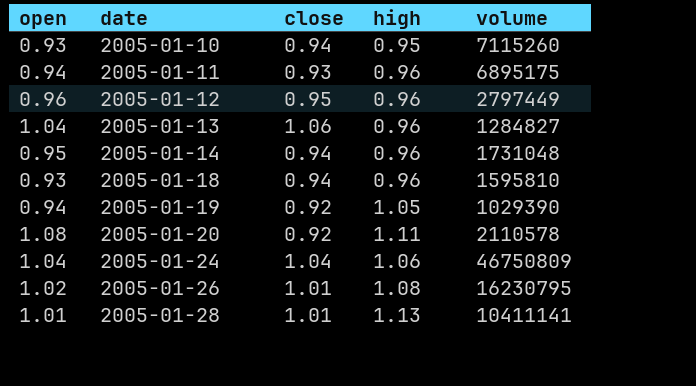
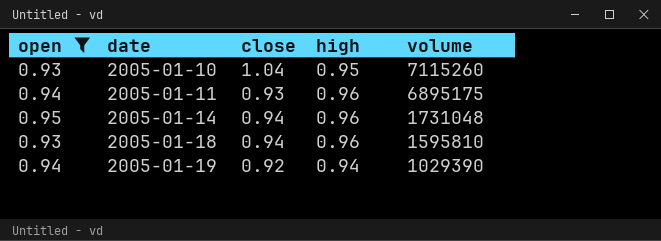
filter: none -> open <= 0.95
2005-01-10 | close: 0.94 -> 1.04
2005-01-19 | high: 1.05 -> 0.94

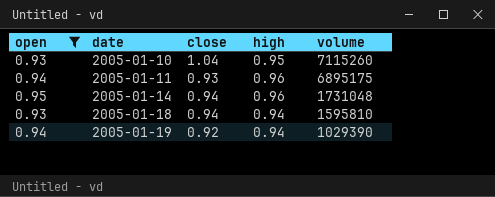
2005-01-18 | high: 0.96 -> 0.94

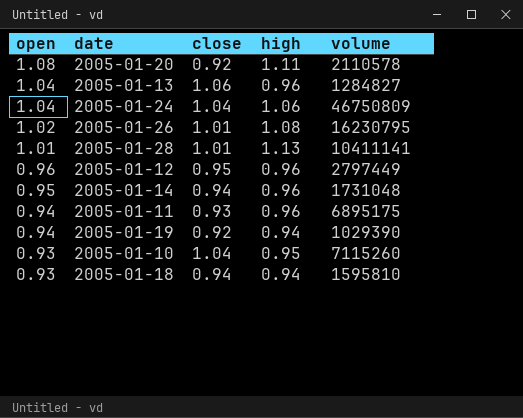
filter: open <= 0.95 -> none
row order: date ascending -> open descending

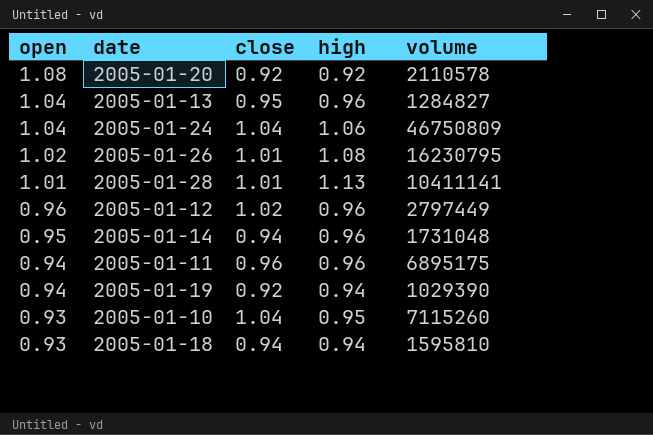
2005-01-20 | high: 1.11 -> 0.92
2005-01-13 | close: 1.06 -> 0.95
2005-01-12 | close: 0.95 -> 1.02
2005-01-11 | close: 0.93 -> 0.96

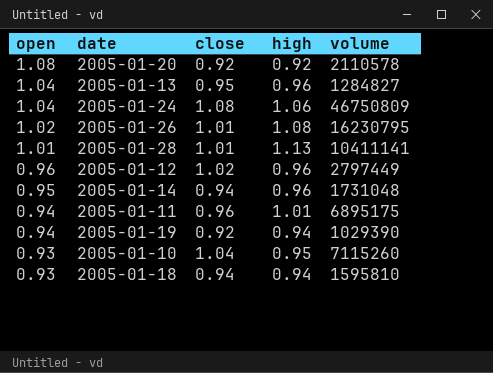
2005-01-24 | close: 1.04 -> 1.08
2005-01-11 | high: 0.96 -> 1.01

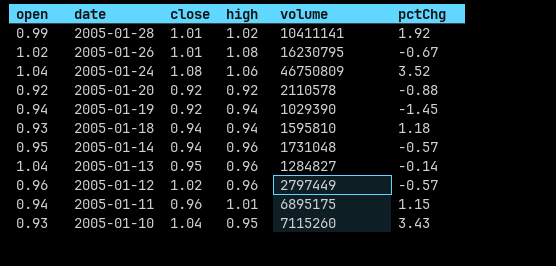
row order: open descending -> date descending
column pctChg | position: none -> 6
2005-01-28 | open: 1.01 -> 0.99
2005-01-28 | high: 1.13 -> 1.02
2005-01-20 | open: 1.08 -> 0.92

